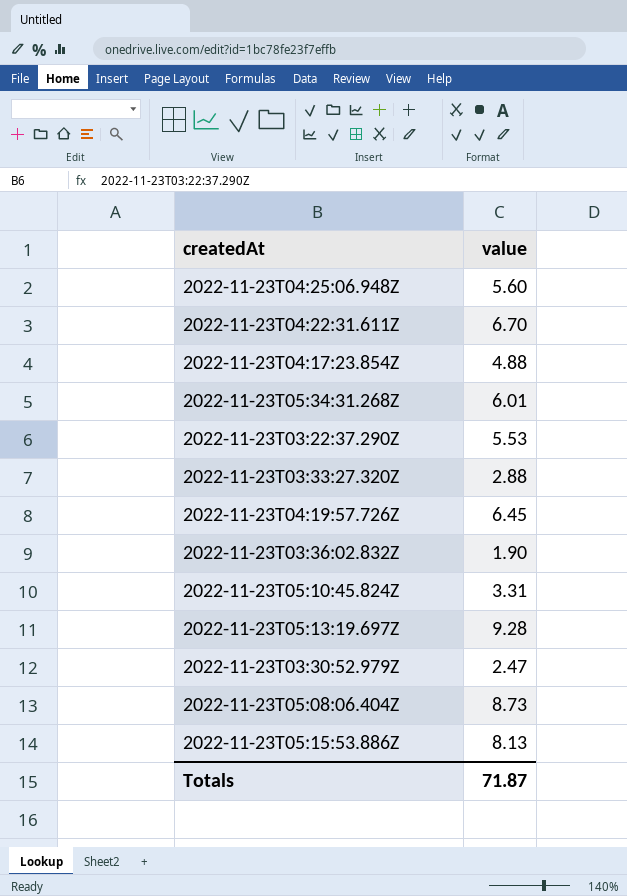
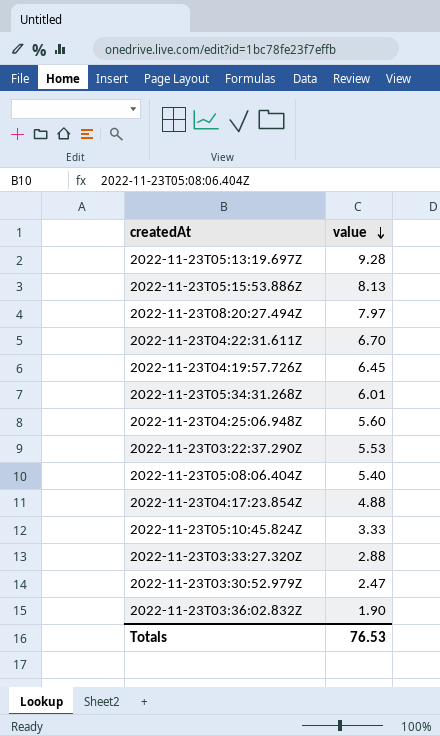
row order: none -> value descending
row 2022-11-23T08:20:27.494Z: none -> 7.97
2022-11-23T05:08:06.404Z | value: 8.73 -> 5.40
2022-11-23T05:10:45.824Z | value: 3.31 -> 3.33
Totals | value: 71.87 -> 76.53

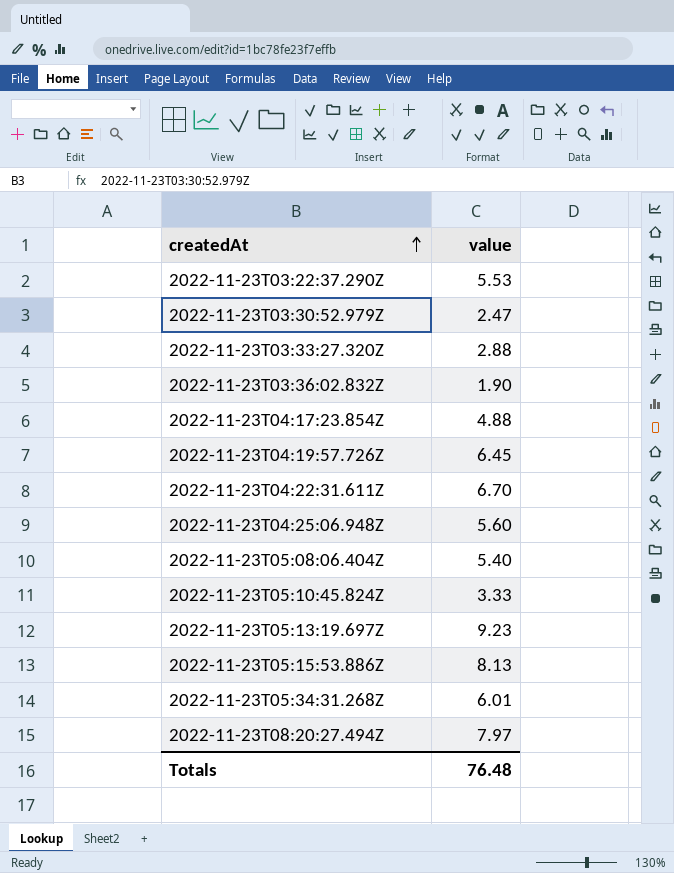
row order: value descending -> createdAt ascending
2022-11-23T05:13:19.697Z | value: 9.28 -> 9.23
Totals | value: 76.53 -> 76.48

